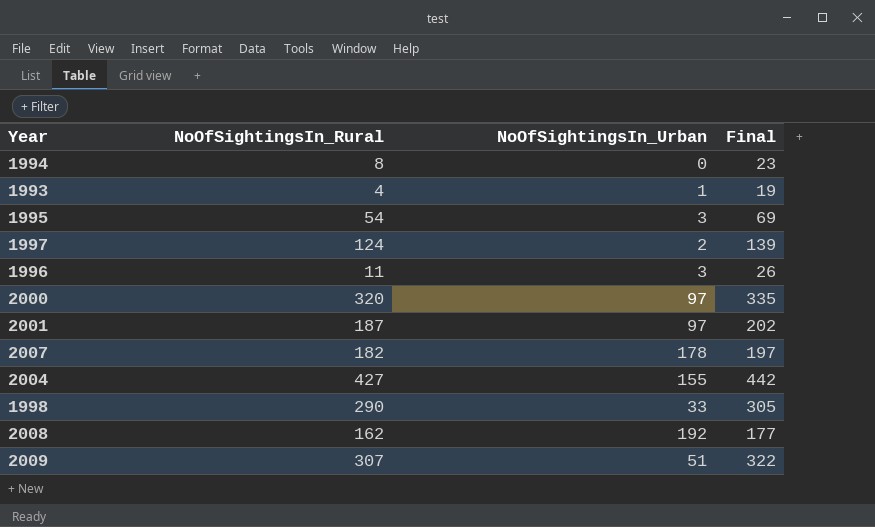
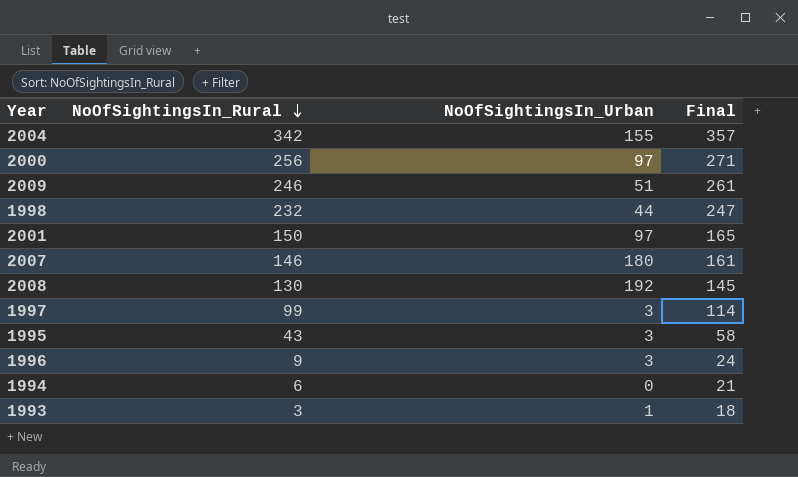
row order: none -> NoOfSightingsIn_Rural descending
2004 | NoOfSightingsIn_Rural: 427 -> 342
2004 | Final: 442 -> 357
2000 | NoOfSightingsIn_Rural: 320 -> 256
2000 | Final: 335 -> 271
2009 | NoOfSightingsIn_Rural: 307 -> 246
2009 | Final: 322 -> 261
1998 | NoOfSightingsIn_Rural: 290 -> 232
1998 | NoOfSightingsIn_Urban: 33 -> 44
1998 | Final: 305 -> 247
2001 | NoOfSightingsIn_Rural: 187 -> 150
2001 | Final: 202 -> 165
2007 | NoOfSightingsIn_Rural: 182 -> 146
2007 | NoOfSightingsIn_Urban: 178 -> 180
2007 | Final: 197 -> 161
2008 | NoOfSightingsIn_Rural: 162 -> 130
2008 | Final: 177 -> 145
1997 | NoOfSightingsIn_Rural: 124 -> 99
1997 | NoOfSightingsIn_Urban: 2 -> 3
1997 | Final: 139 -> 114
1995 | NoOfSightingsIn_Rural: 54 -> 43
1995 | Final: 69 -> 58
1996 | NoOfSightingsIn_Rural: 11 -> 9
1996 | Final: 26 -> 24
1994 | NoOfSightingsIn_Rural: 8 -> 6
1994 | Final: 23 -> 21
1993 | NoOfSightingsIn_Rural: 4 -> 3
1993 | Final: 19 -> 18

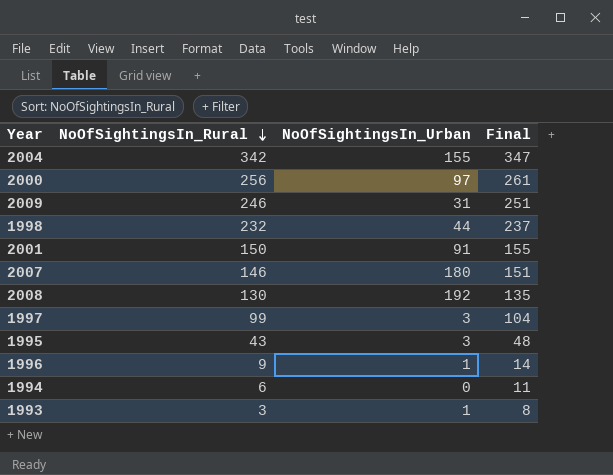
column Final | formula: [NoOfSightingsIn_Rural] + 15 -> [NoOfSightingsIn_Rural] + 5
2009 | NoOfSightingsIn_Urban: 51 -> 31
2001 | NoOfSightingsIn_Urban: 97 -> 91
1996 | NoOfSightingsIn_Urban: 3 -> 1

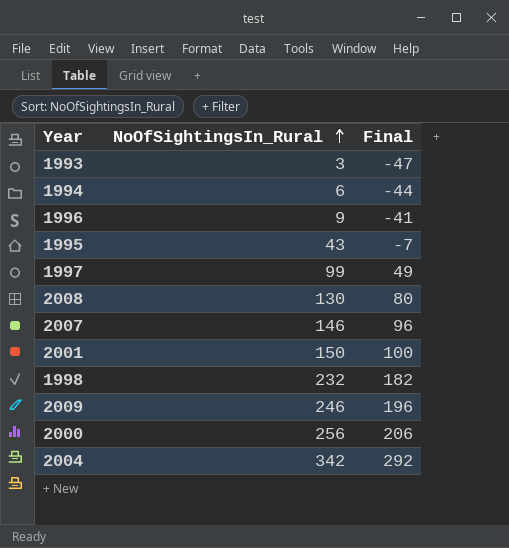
row order: NoOfSightingsIn_Rural descending -> NoOfSightingsIn_Rural ascending
column NoOfSightingsIn_Urban | position: 3 -> none
column Final | formula: [NoOfSightingsIn_Rural] + 5 -> [NoOfSightingsIn_Rural] - 50

